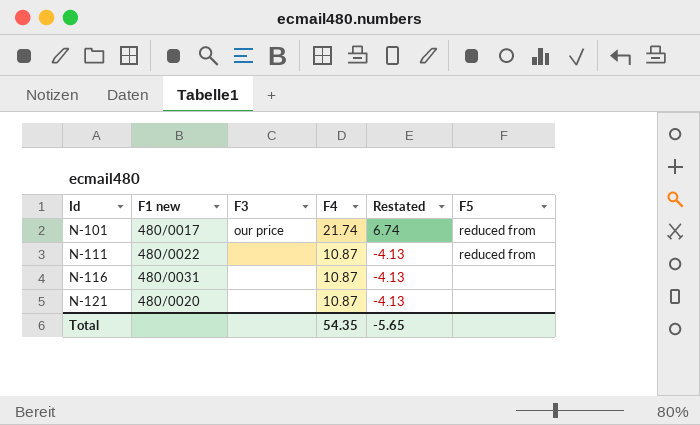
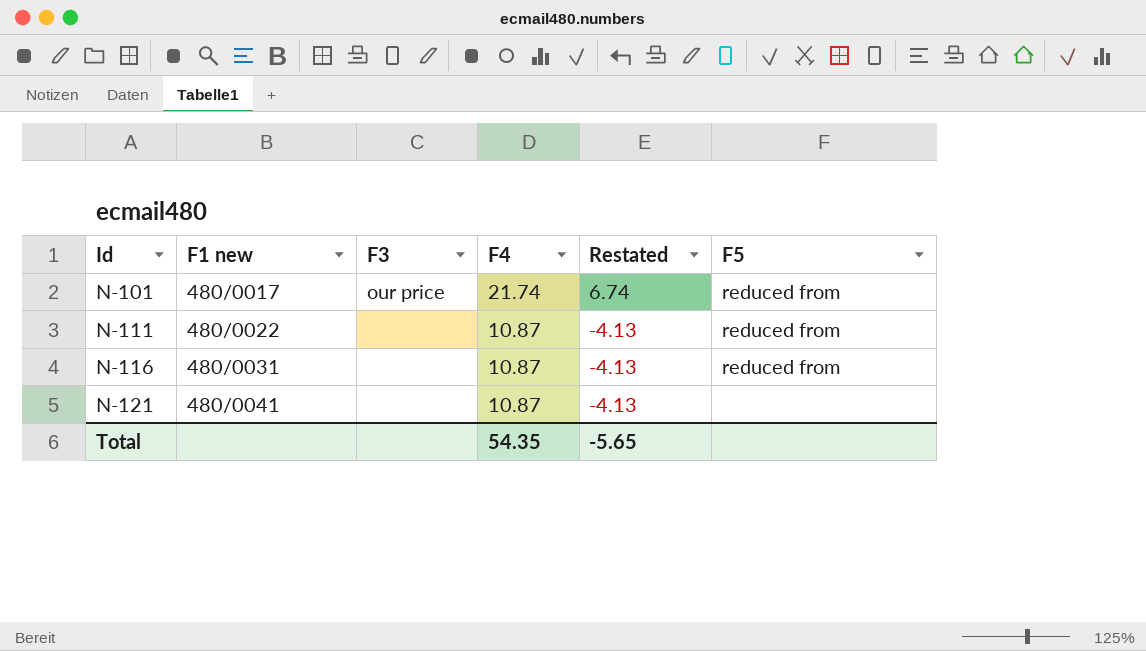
N-116 | F5: none -> reduced from
N-121 | F1 new: 480/0020 -> 480/0041

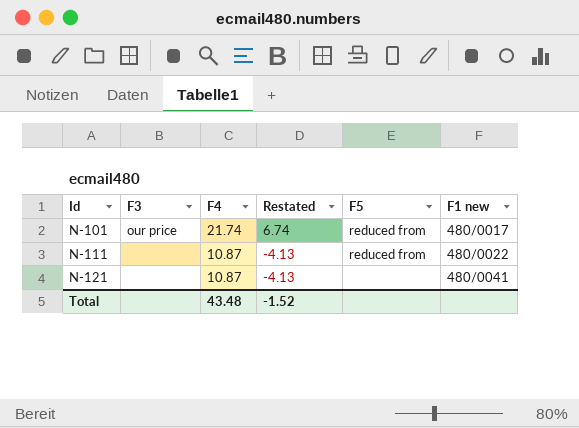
column F1 new | position: 2 -> 6
row N-116: 480/0031 | none | 10.87 | -4.13 | reduced from -> none
Total | F4: 54.35 -> 43.48
Total | Restated: -5.65 -> -1.52

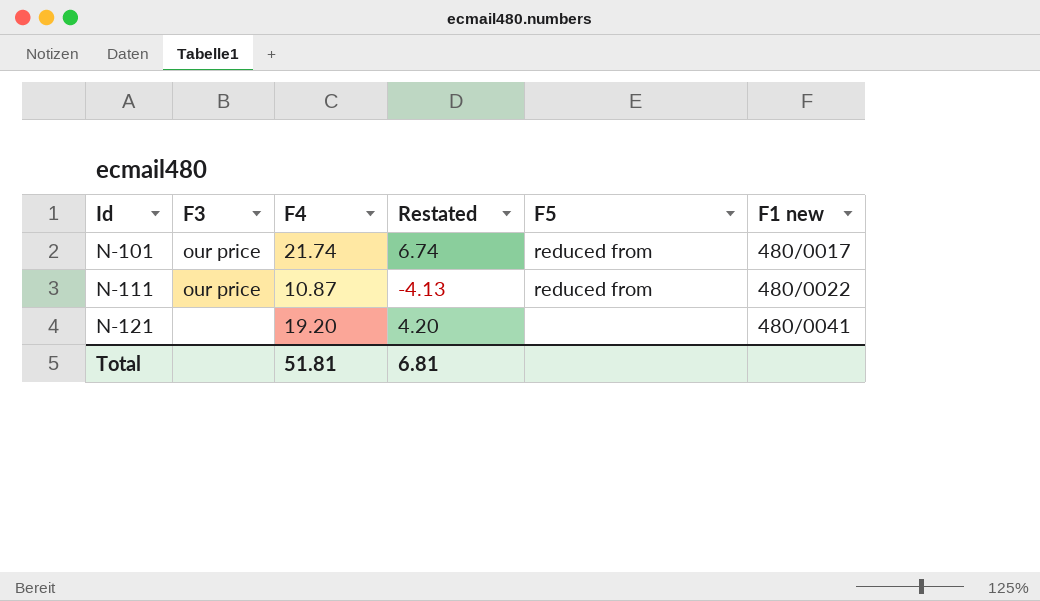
N-111 | F3: none -> our price
N-121 | F4: 10.87 -> 19.20
N-121 | Restated: -4.13 -> 4.20
Total | F4: 43.48 -> 51.81
Total | Restated: -1.52 -> 6.81

